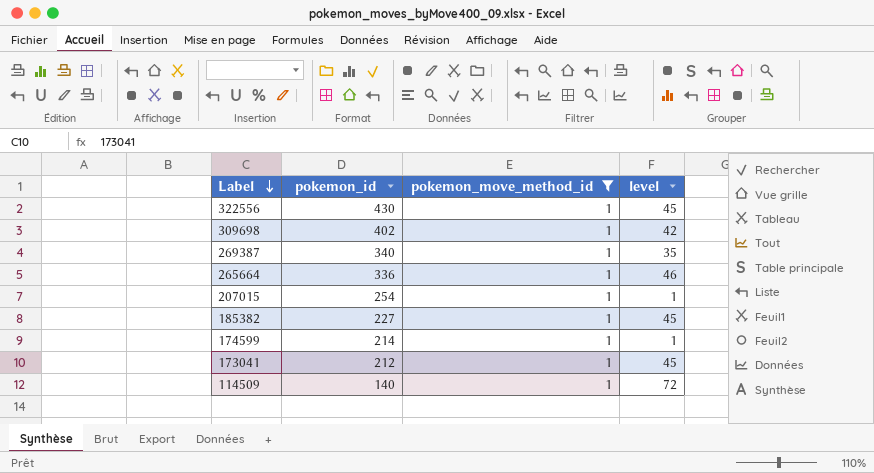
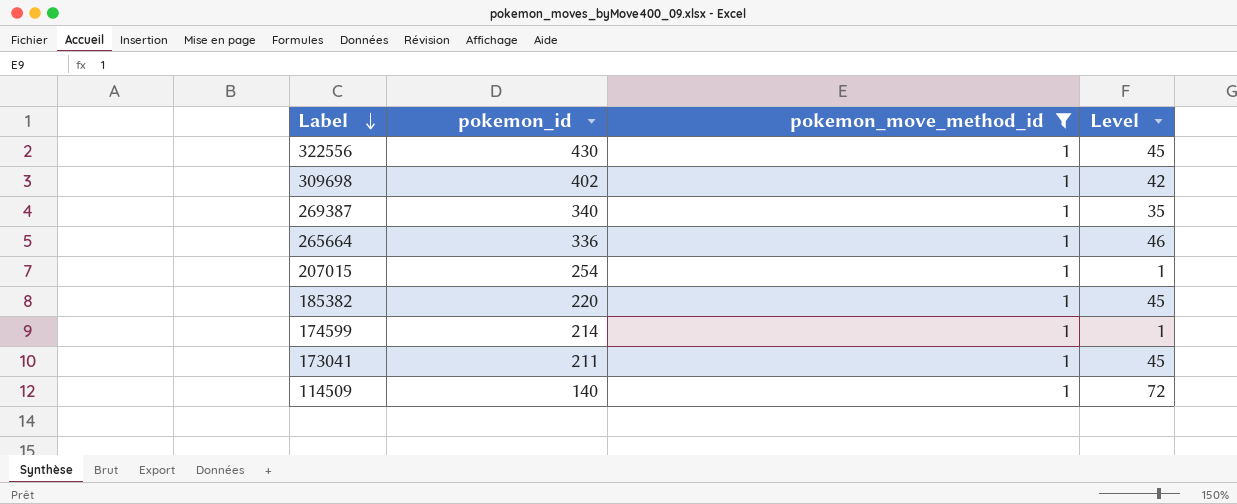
column name: level -> Level
185382 | pokemon_id: 227 -> 220
173041 | pokemon_id: 212 -> 211

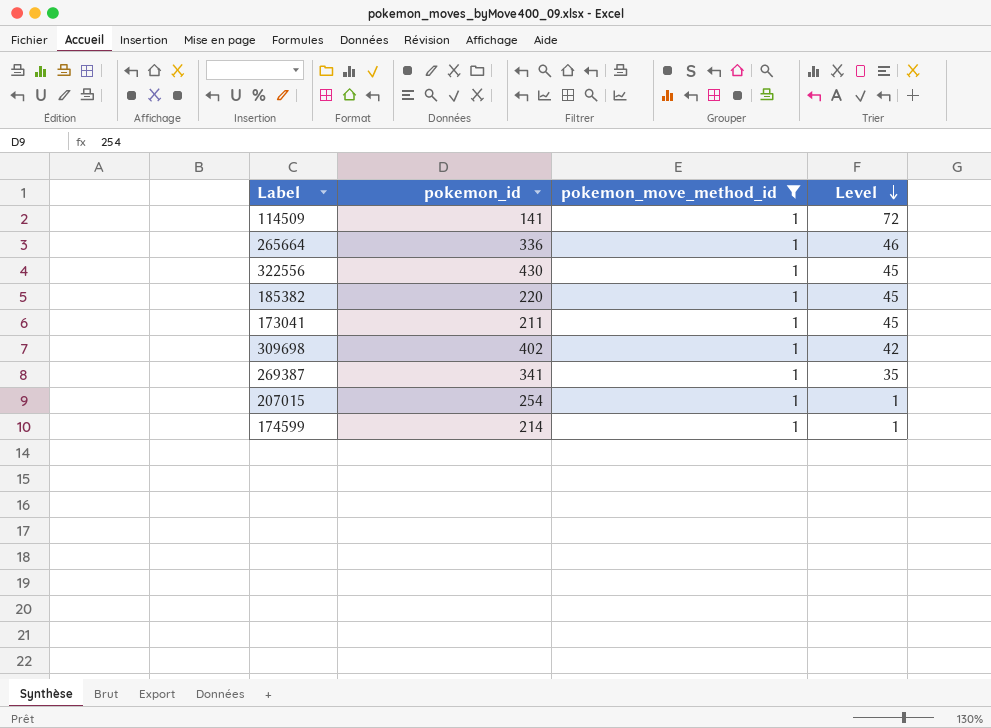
row order: Label descending -> Level descending
114509 | pokemon_id: 140 -> 141
269387 | pokemon_id: 340 -> 341

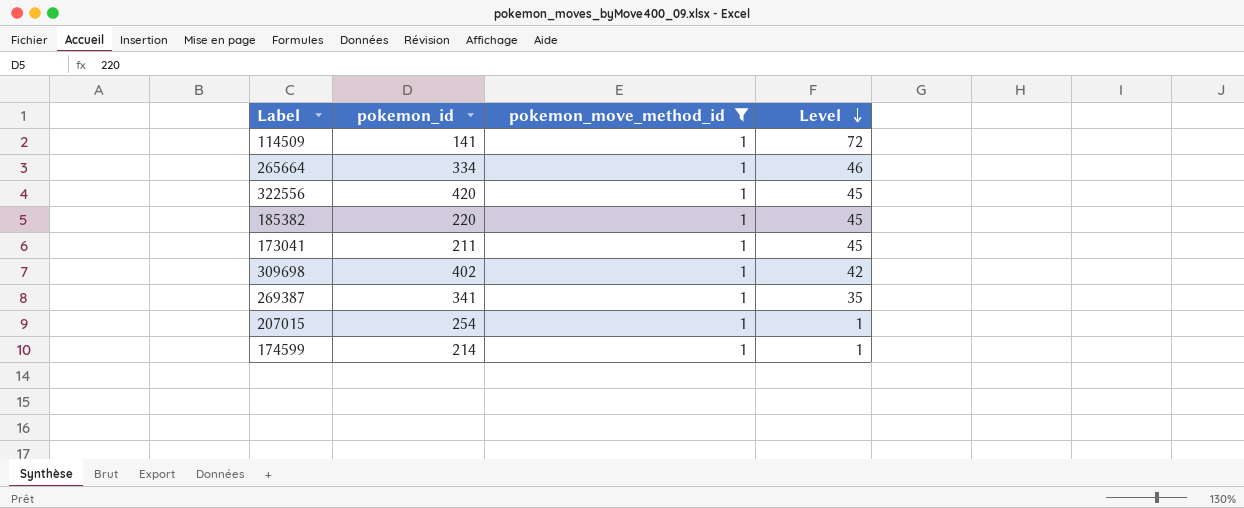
265664 | pokemon_id: 336 -> 334
322556 | pokemon_id: 430 -> 420

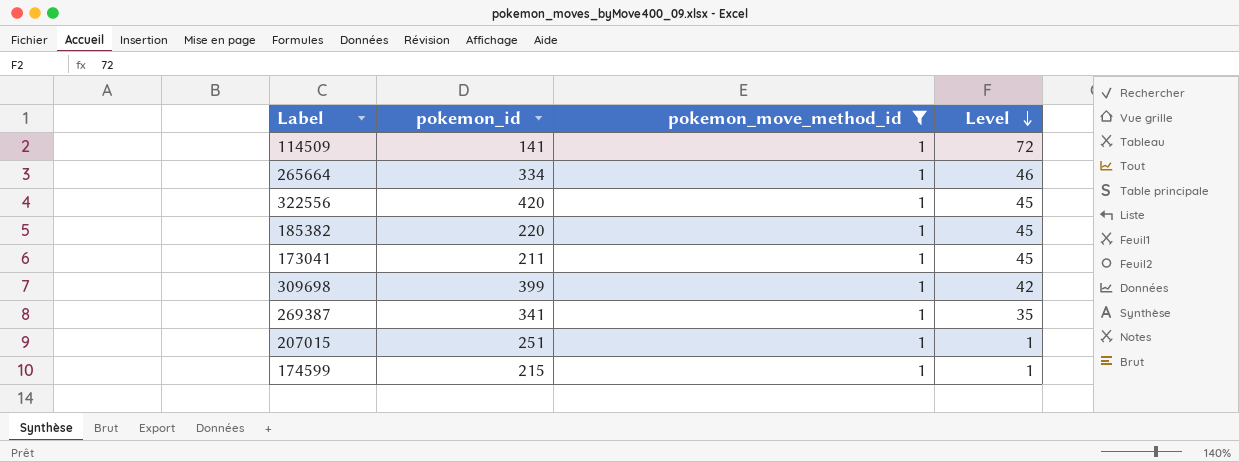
309698 | pokemon_id: 402 -> 399
207015 | pokemon_id: 254 -> 251
174599 | pokemon_id: 214 -> 215

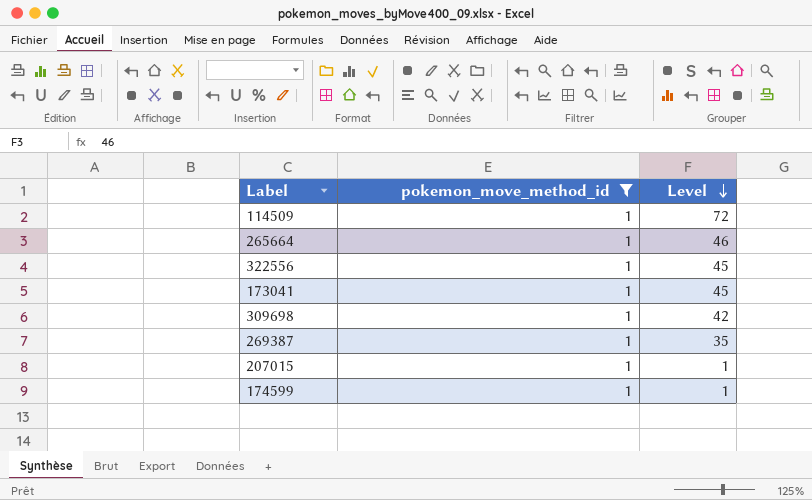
column pokemon_id | position: 2 -> none
row 185382: 220 | 1 | 45 -> none

